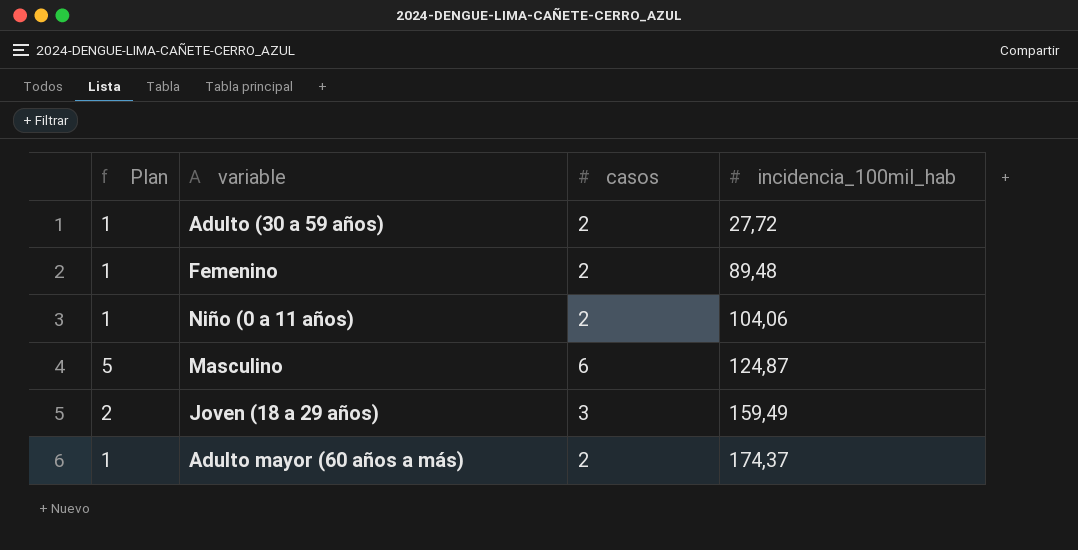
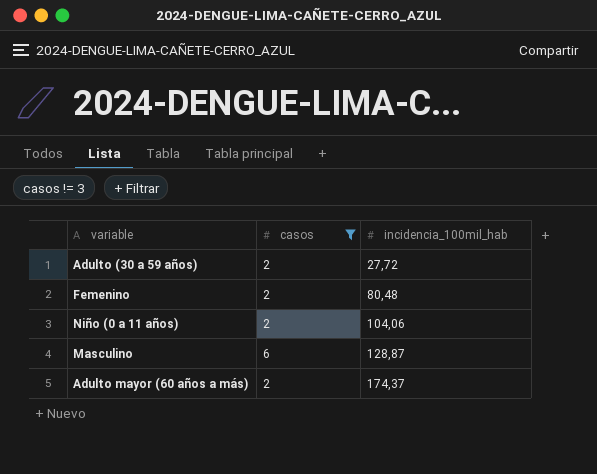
filter: none -> casos != 3
column Plan | formula: [casos] - 1 -> none
Femenino | incidencia_100mil_hab: 89,48 -> 80,48
Masculino | incidencia_100mil_hab: 124,87 -> 128,87

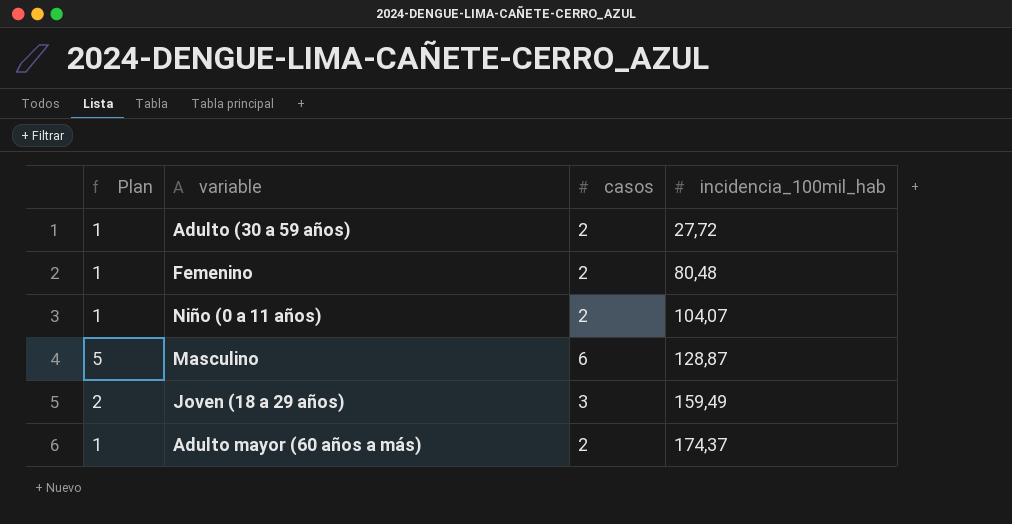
filter: casos != 3 -> none
column Plan | formula: none -> [casos] - 1
Niño (0 a 11 años) | incidencia_100mil_hab: 104,06 -> 104,07

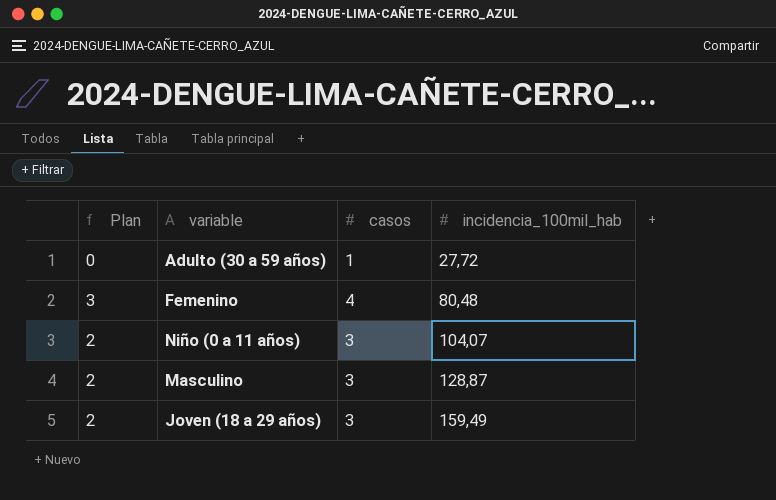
row Adulto mayor (60 años a más): 1 | 2 | 174,37 -> none
Adulto (30 a 59 años) | Plan: 1 -> 0
Adulto (30 a 59 años) | casos: 2 -> 1
Femenino | Plan: 1 -> 3
Femenino | casos: 2 -> 4
Niño (0 a 11 años) | Plan: 1 -> 2
Niño (0 a 11 años) | casos: 2 -> 3
Masculino | Plan: 5 -> 2
Masculino | casos: 6 -> 3

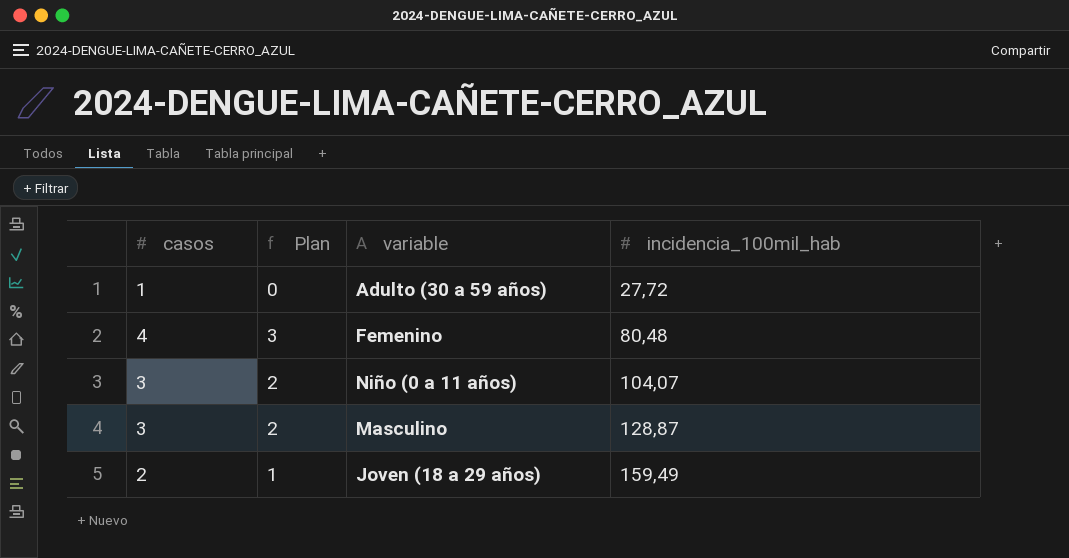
column casos | position: 3 -> 1
Joven (18 a 29 años) | casos: 3 -> 2
Joven (18 a 29 años) | Plan: 2 -> 1

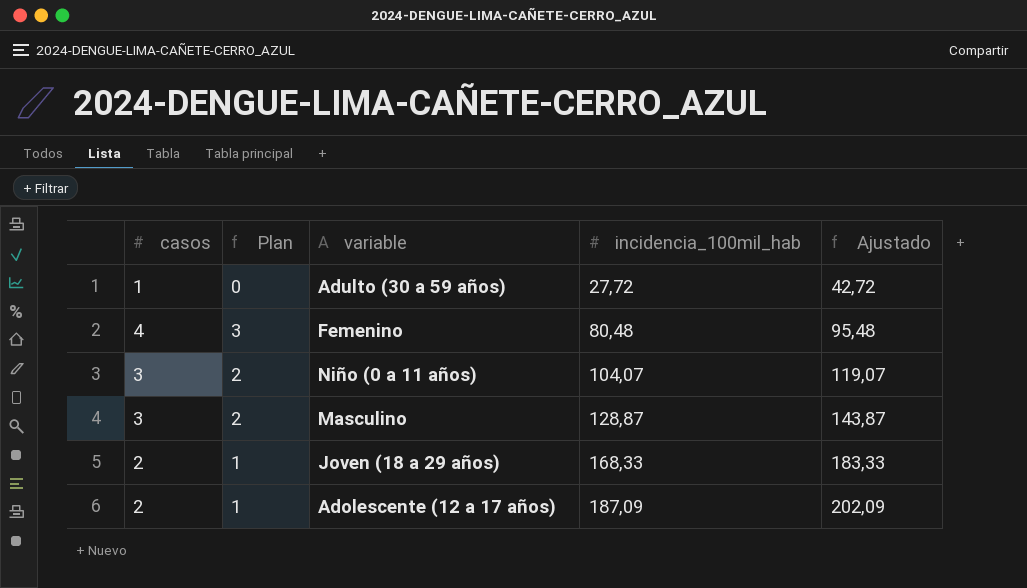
column Ajustado | formula: none -> [incidencia_100mil_hab] + 15
Joven (18 a 29 años) | incidencia_100mil_hab: 159,49 -> 168,33
row Adolescente (12 a 17 años): none -> 2 | 1 | 187,09 | 202,09

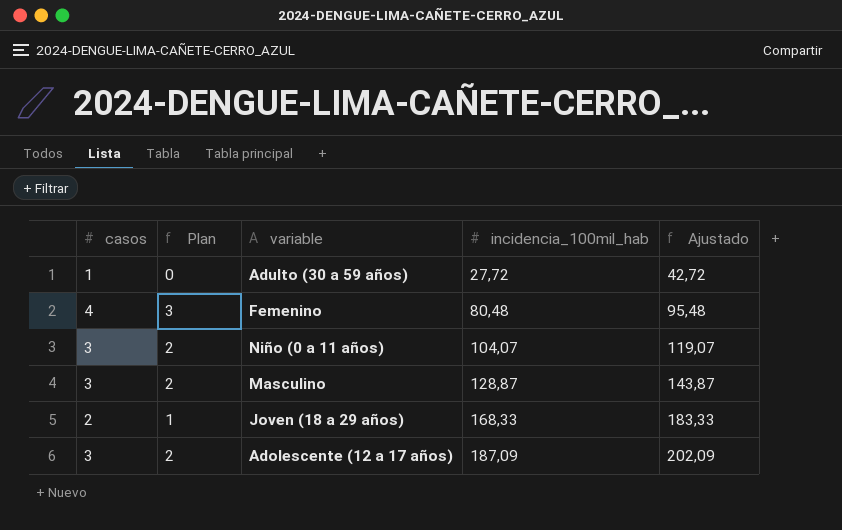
Adolescente (12 a 17 años) | casos: 2 -> 3
Adolescente (12 a 17 años) | Plan: 1 -> 2

